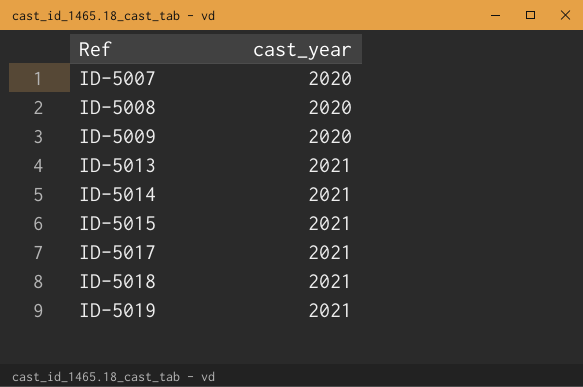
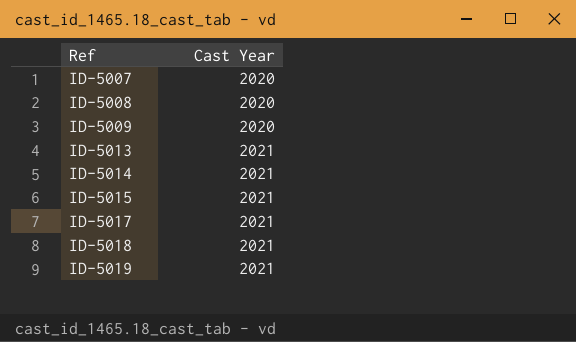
column name: cast_year -> Cast Year

